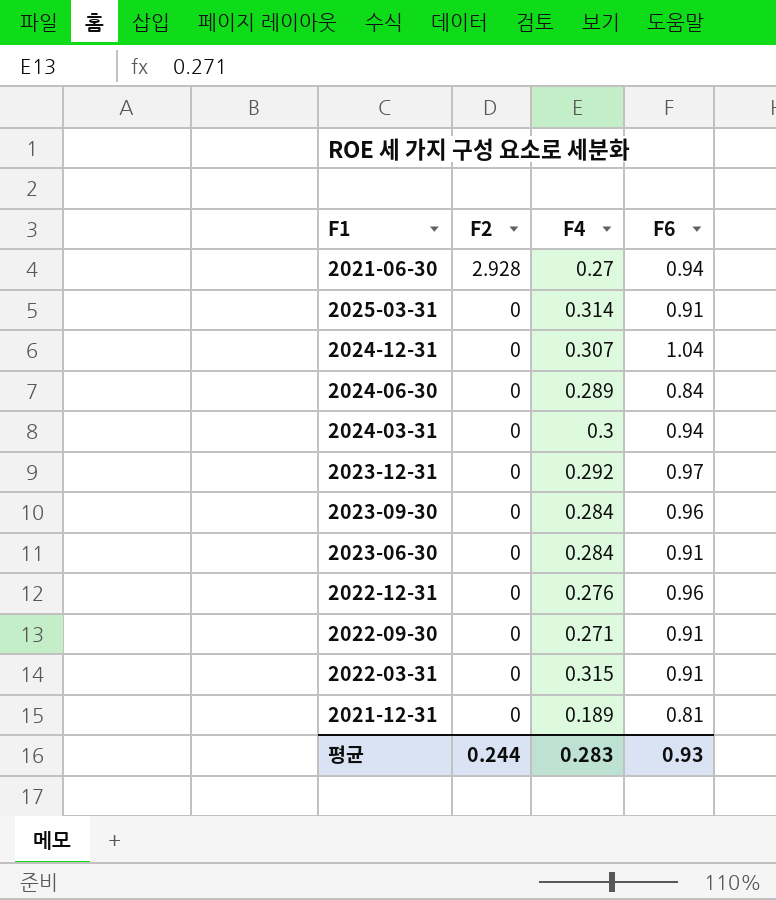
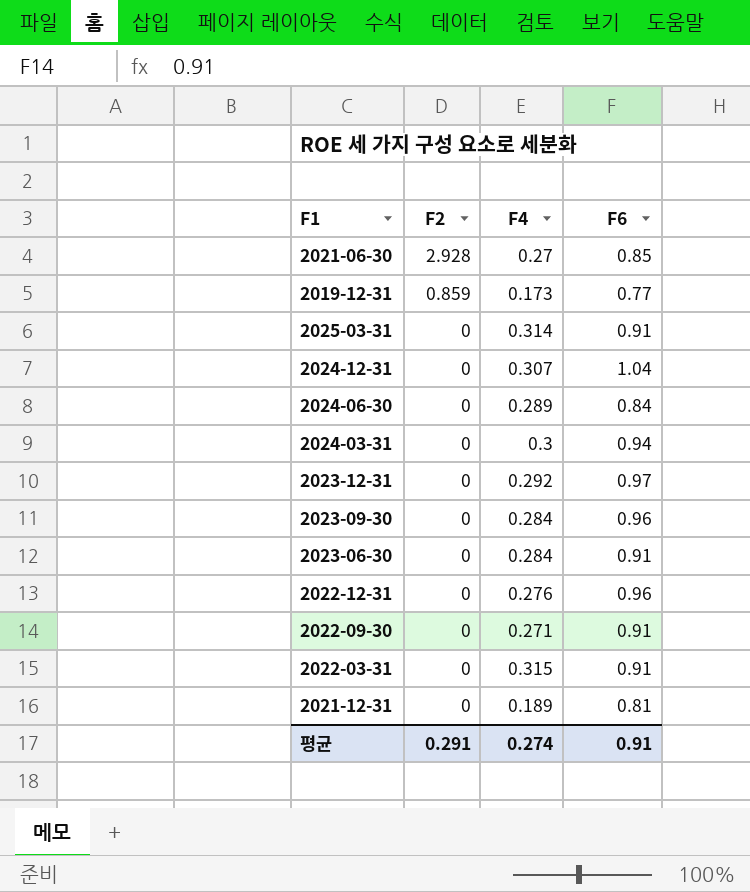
2021-06-30 | F6: 0.94 -> 0.85
row 2019-12-31: none -> 0.859 | 0.173 | 0.77
평균 | F2: 0.244 -> 0.291
평균 | F4: 0.283 -> 0.274
평균 | F6: 0.93 -> 0.91

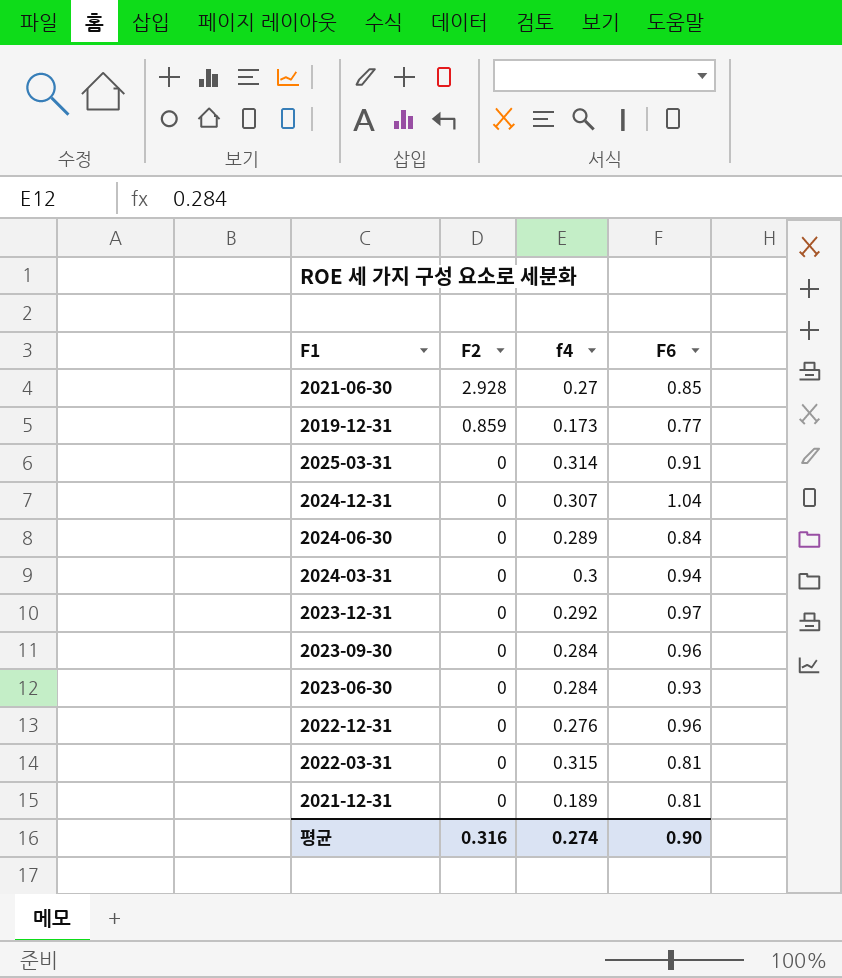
column name: F4 -> f4
row 2022-09-30: 0 | 0.271 | 0.91 -> none
2023-06-30 | F6: 0.91 -> 0.93
2022-03-31 | F6: 0.91 -> 0.81
평균 | F2: 0.291 -> 0.316
평균 | F6: 0.91 -> 0.90

